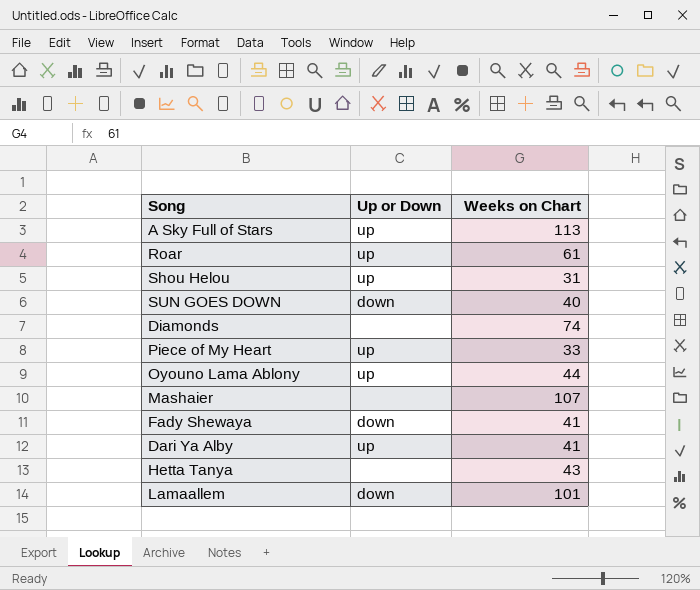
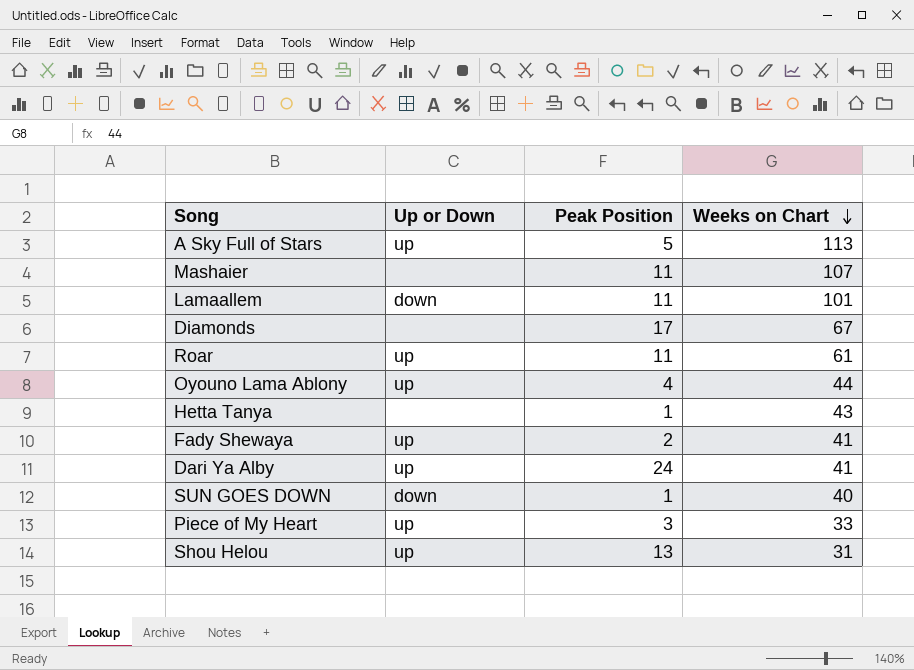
row order: none -> Weeks on Chart descending
column Peak Position | position: none -> 3
Diamonds | Weeks on Chart: 74 -> 67
Fady Shewaya | Up or Down: down -> up

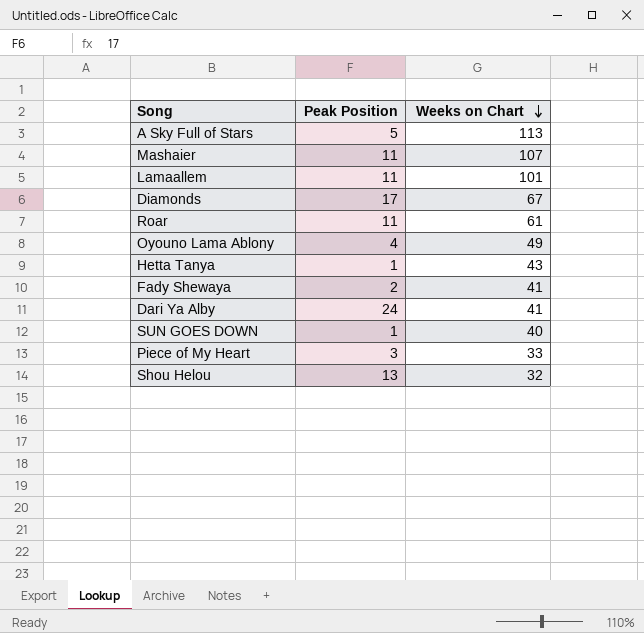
column Up or Down | position: 2 -> none
Oyouno Lama Ablony | Weeks on Chart: 44 -> 49
Shou Helou | Weeks on Chart: 31 -> 32

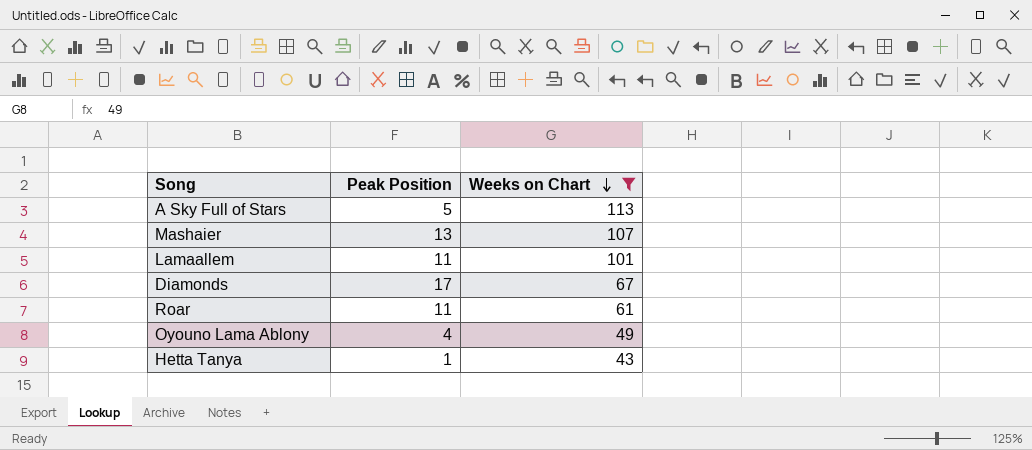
filter: none -> Weeks on Chart >= 43
Mashaier | Peak Position: 11 -> 13

